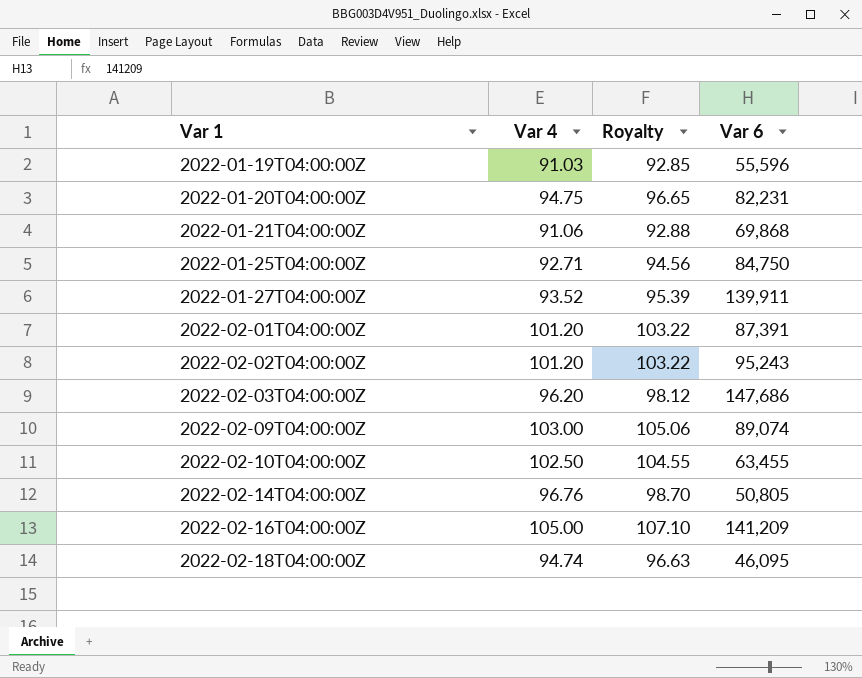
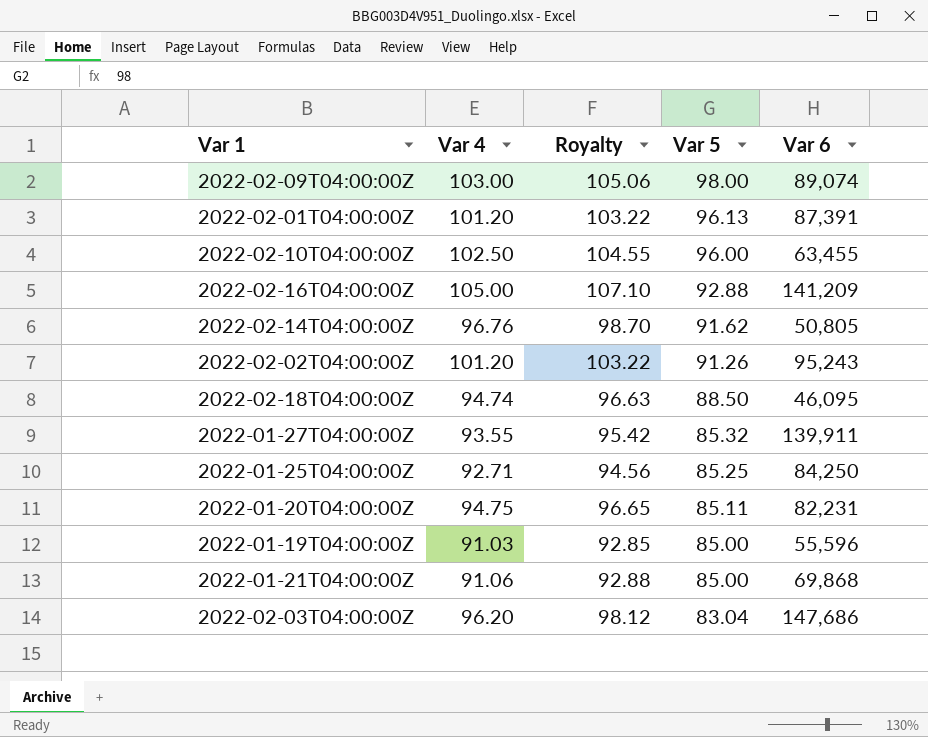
row order: Var 1 ascending -> Var 5 descending
column Var 5 | position: none -> 4
2022-01-27T04:00:00Z | Var 4: 93.52 -> 93.55
2022-01-27T04:00:00Z | Royalty: 95.39 -> 95.42
2022-01-25T04:00:00Z | Var 6: 84,750 -> 84,250

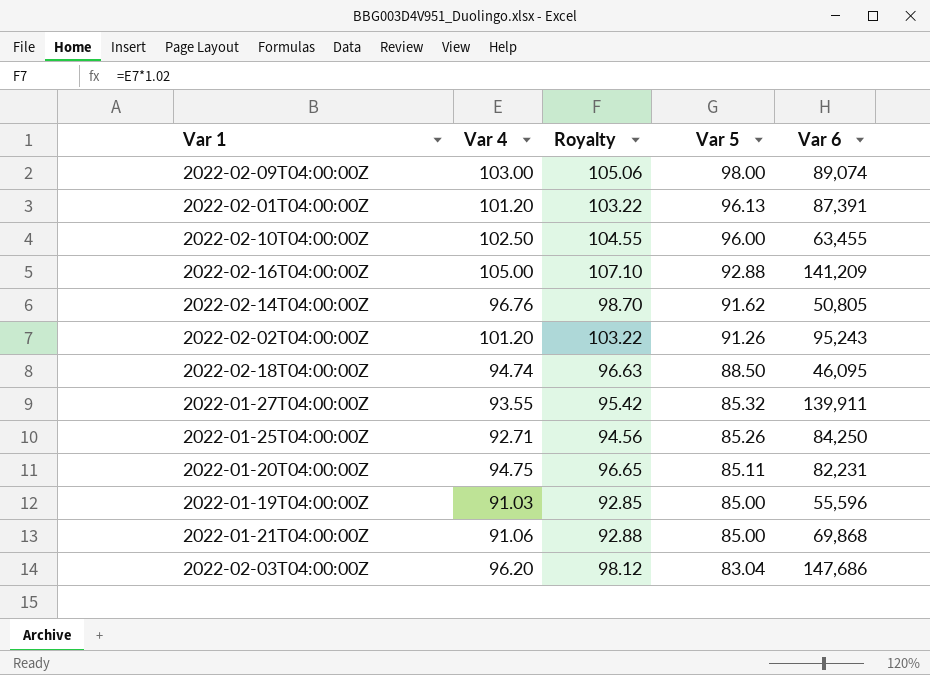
2022-01-25T04:00:00Z | Var 5: 85.25 -> 85.26

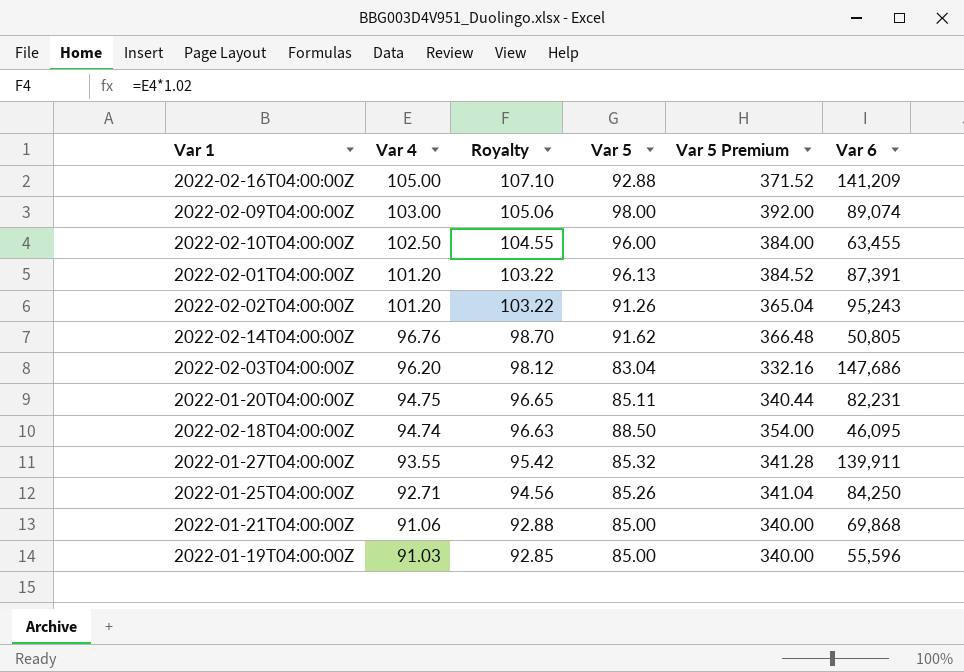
row order: Var 5 descending -> Var 4 descending
column Var 5 Premium | formula: none -> [Var 5] * 4

